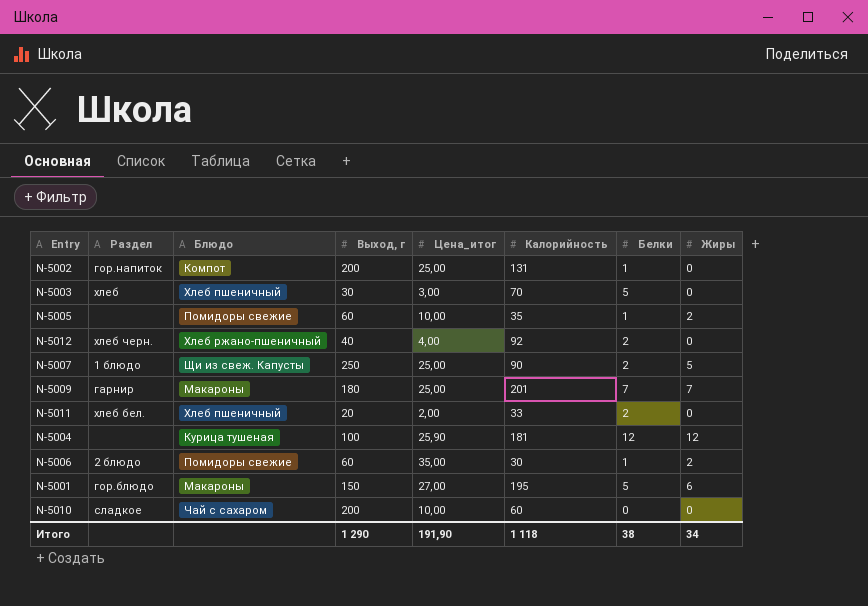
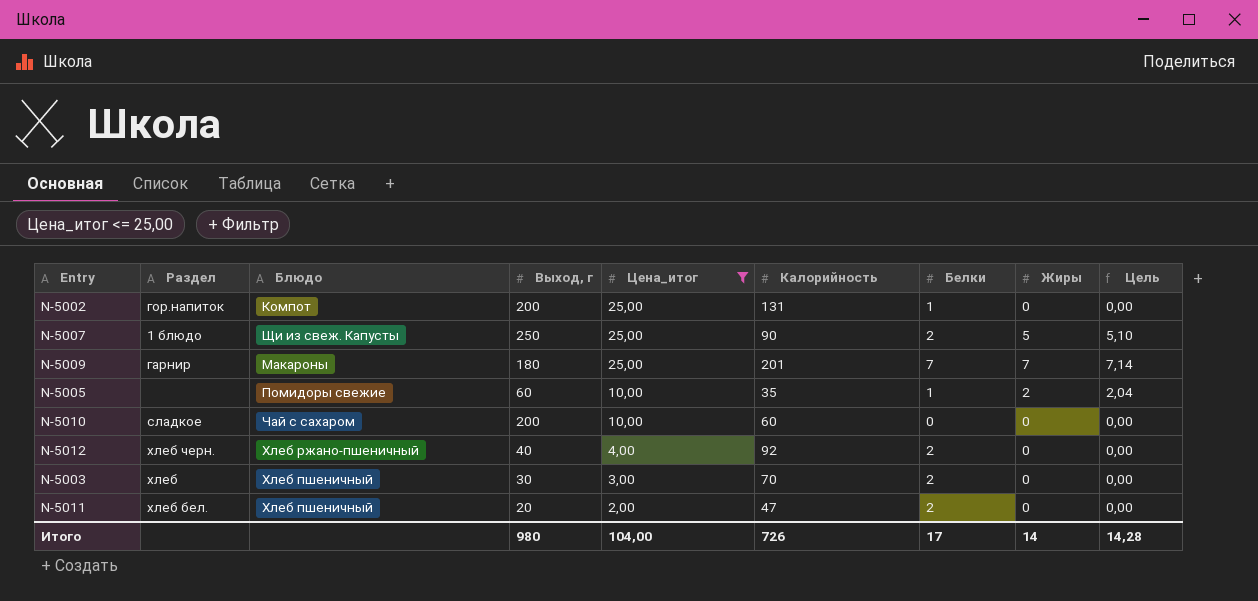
filter: none -> Цена_итог <= 25,00
row order: none -> Цена_итог descending
column Цель | formula: none -> [Жиры] * 1,02
N-5003 | Белки: 5 -> 2
N-5011 | Калорийность: 33 -> 47
Итого | Выход, г: 1 290 -> 980
Итого | Цена_итог: 191,90 -> 104,00
Итого | Калорийность: 1 118 -> 726
Итого | Белки: 38 -> 17
Итого | Жиры: 34 -> 14

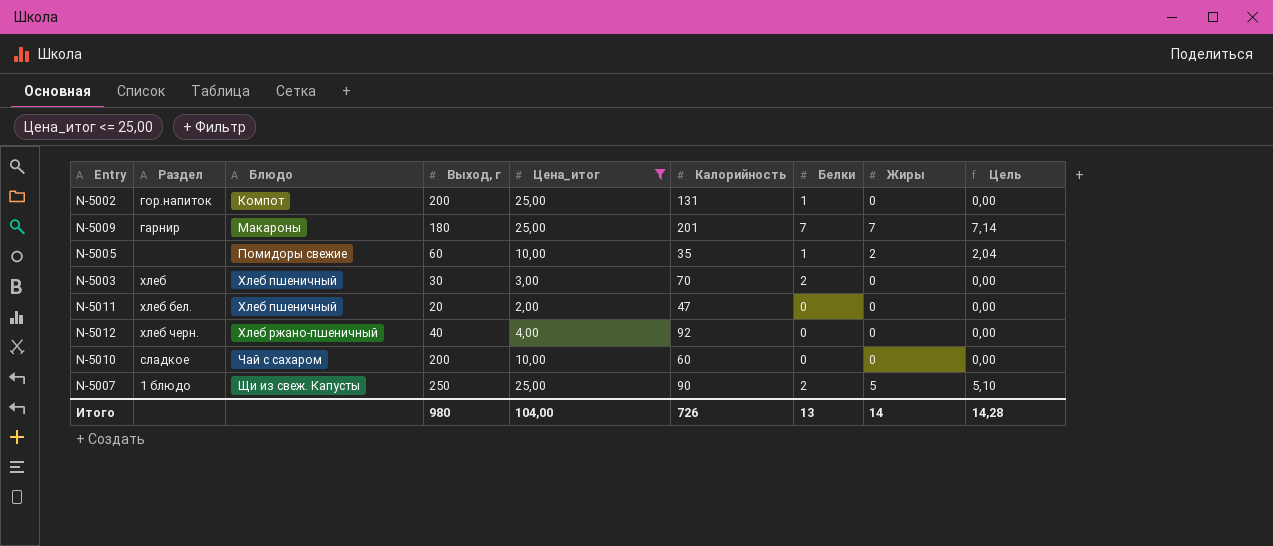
row order: Цена_итог descending -> Блюдо ascending
N-5011 | Белки: 2 -> 0
N-5012 | Белки: 2 -> 0
Итого | Белки: 17 -> 13

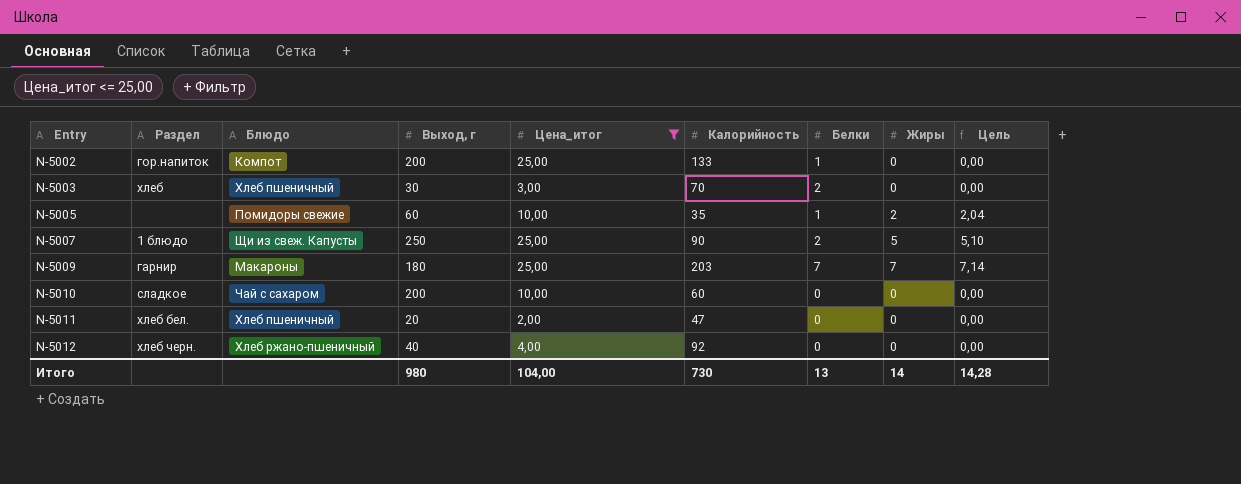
row order: Блюдо ascending -> Entry ascending
N-5002 | Калорийность: 131 -> 133
N-5009 | Калорийность: 201 -> 203
Итого | Калорийность: 726 -> 730

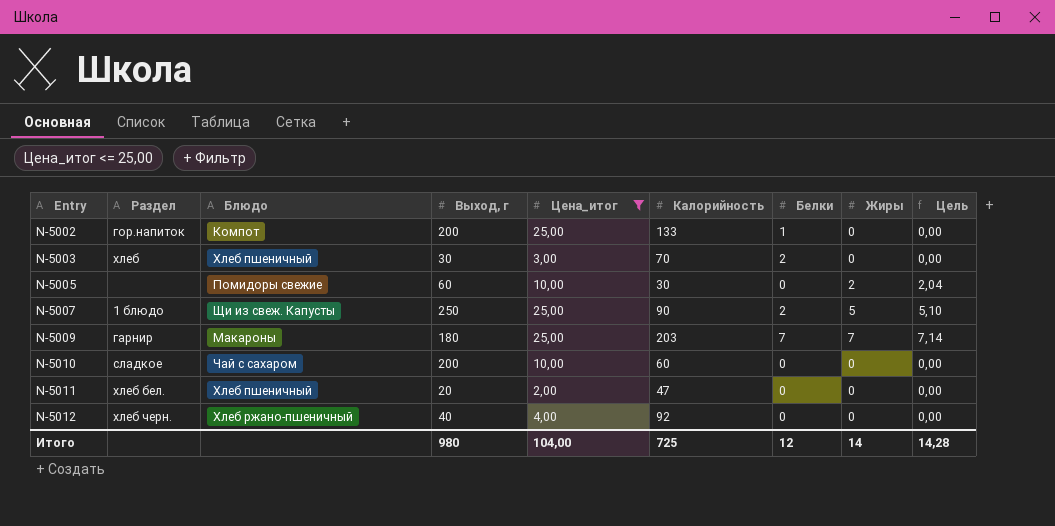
N-5005 | Калорийность: 35 -> 30
N-5005 | Белки: 1 -> 0
Итого | Калорийность: 730 -> 725
Итого | Белки: 13 -> 12

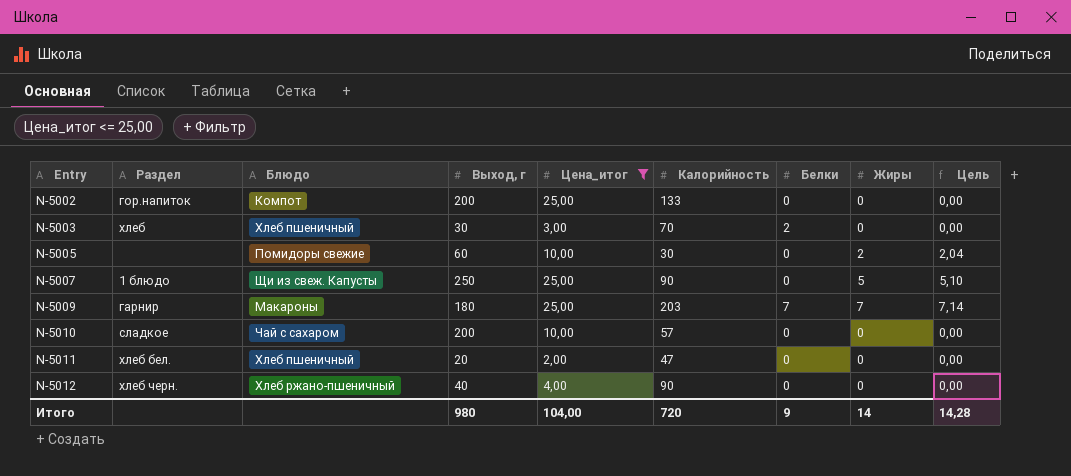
N-5002 | Белки: 1 -> 0
N-5007 | Белки: 2 -> 0
N-5010 | Калорийность: 60 -> 57
N-5012 | Калорийность: 92 -> 90
Итого | Калорийность: 725 -> 720
Итого | Белки: 12 -> 9

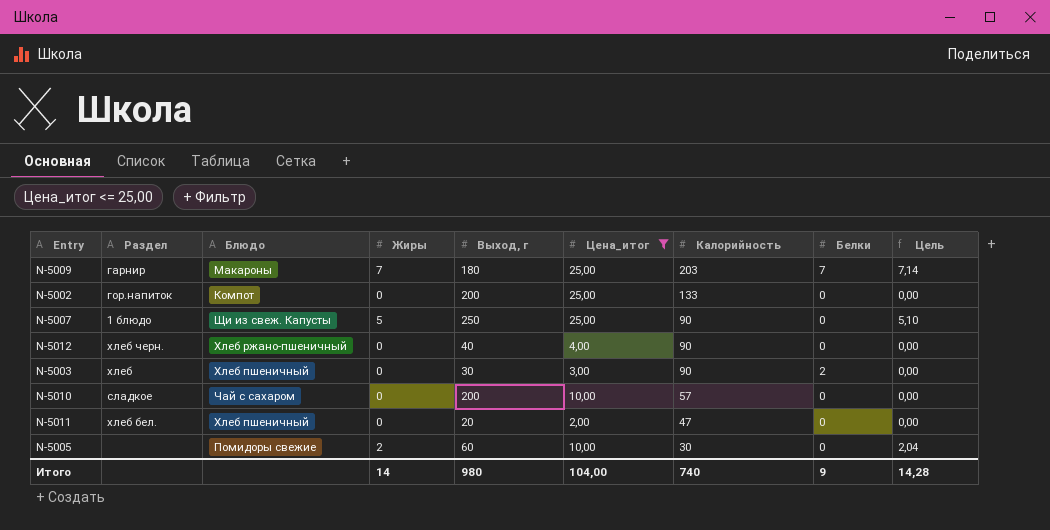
row order: Entry ascending -> Калорийность descending
column Жиры | position: 8 -> 4
N-5003 | Калорийность: 70 -> 90
Итого | Калорийность: 720 -> 740

